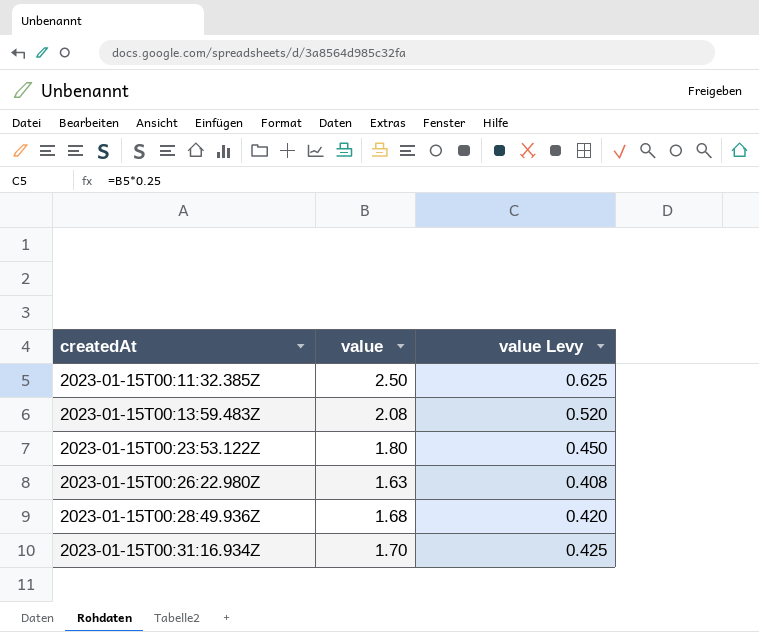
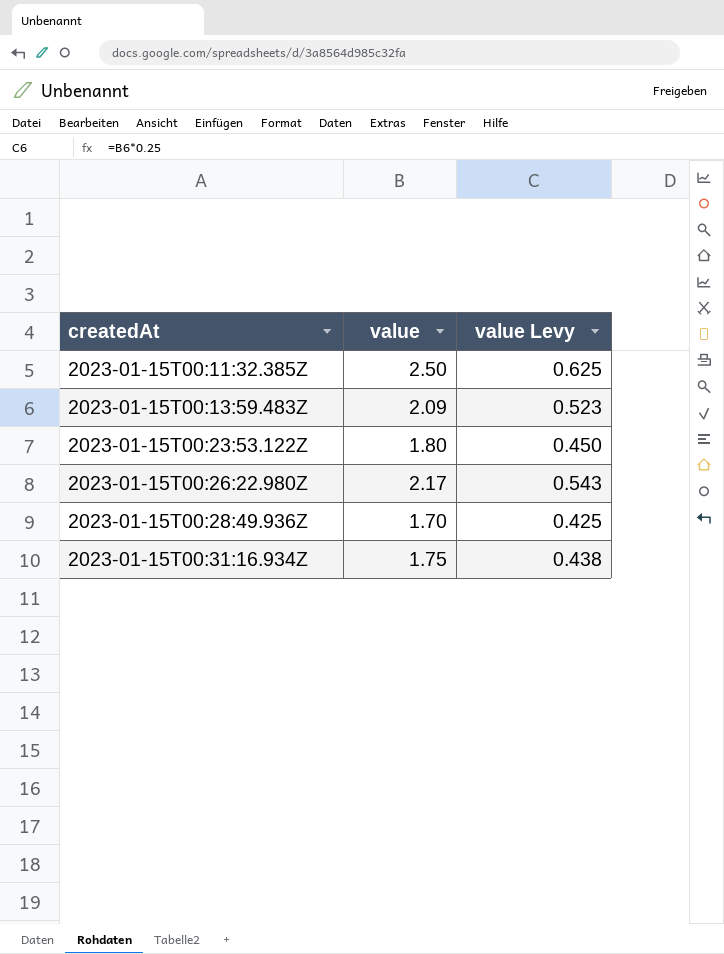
2023-01-15T00:13:59.483Z | value: 2.08 -> 2.09
2023-01-15T00:13:59.483Z | value Levy: 0.520 -> 0.523
2023-01-15T00:26:22.980Z | value: 1.63 -> 2.17
2023-01-15T00:26:22.980Z | value Levy: 0.408 -> 0.543
2023-01-15T00:28:49.936Z | value: 1.68 -> 1.70
2023-01-15T00:28:49.936Z | value Levy: 0.420 -> 0.425
2023-01-15T00:31:16.934Z | value: 1.70 -> 1.75
2023-01-15T00:31:16.934Z | value Levy: 0.425 -> 0.438

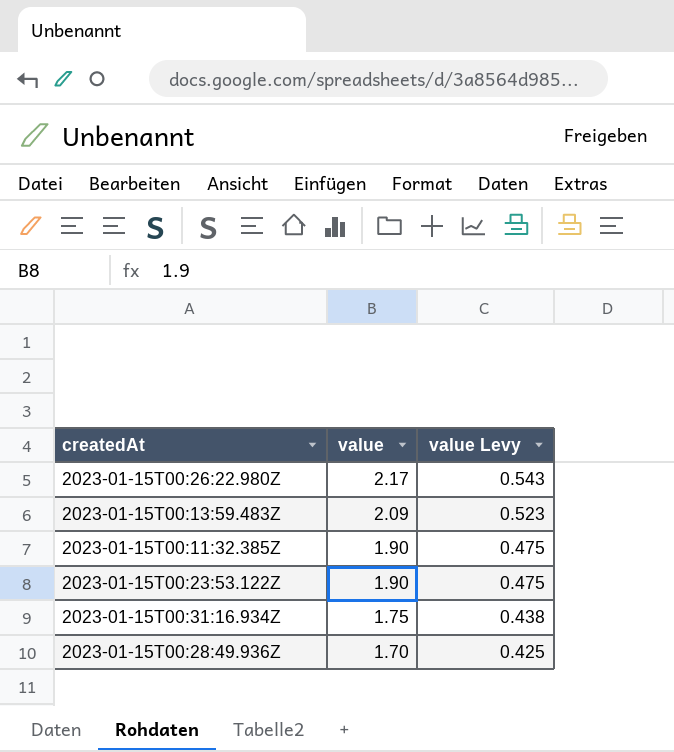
row order: createdAt ascending -> value descending
2023-01-15T00:11:32.385Z | value: 2.50 -> 1.90
2023-01-15T00:11:32.385Z | value Levy: 0.625 -> 0.475
2023-01-15T00:23:53.122Z | value: 1.80 -> 1.90
2023-01-15T00:23:53.122Z | value Levy: 0.450 -> 0.475

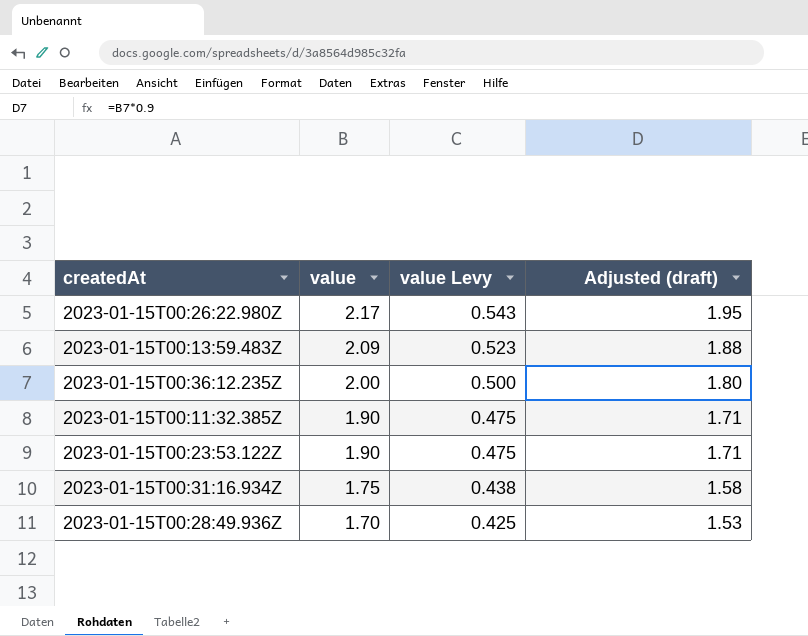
column Adjusted (draft) | formula: none -> [value] * 0.9
row 2023-01-15T00:36:12.235Z: none -> 2.00 | 0.500 | 1.80

